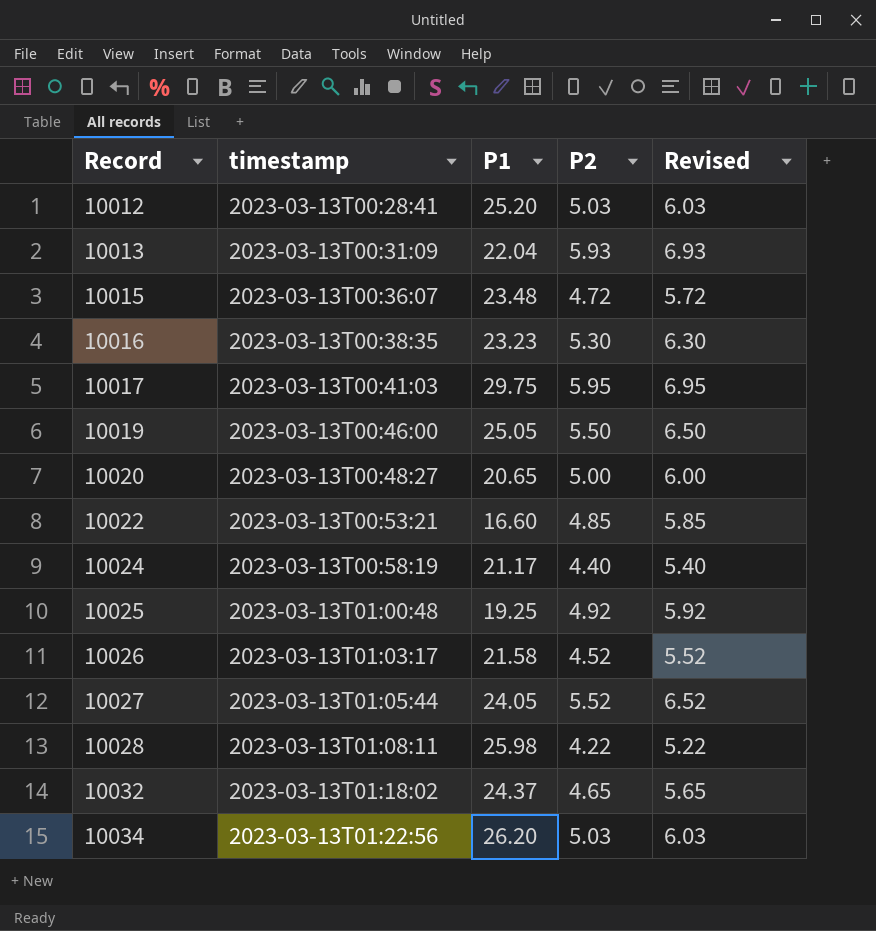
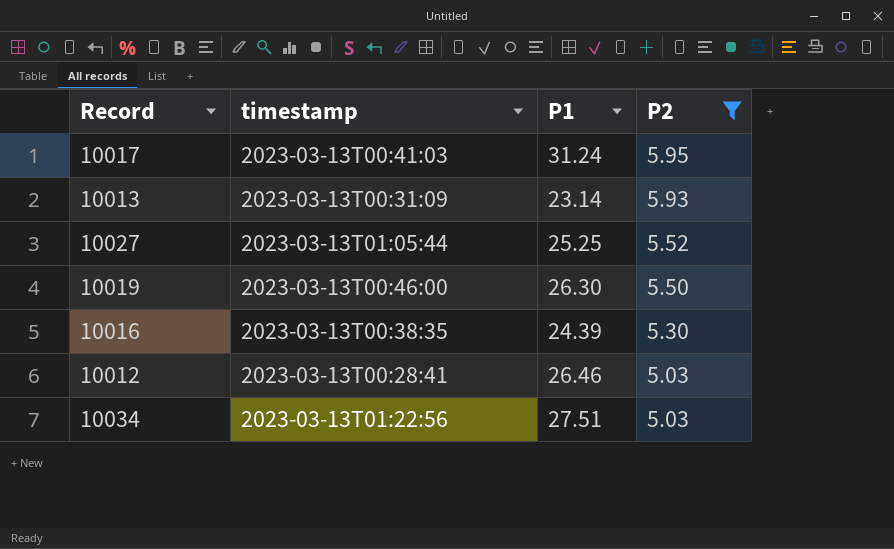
filter: none -> P2 >= 5.03
row order: Record ascending -> P2 descending
column Revised | formula: [P2] + 1 -> none
10017 | P1: 29.75 -> 31.24
10013 | P1: 22.04 -> 23.14
10027 | P1: 24.05 -> 25.25
10019 | P1: 25.05 -> 26.30
10016 | P1: 23.23 -> 24.39
10012 | P1: 25.20 -> 26.46
10034 | P1: 26.20 -> 27.51

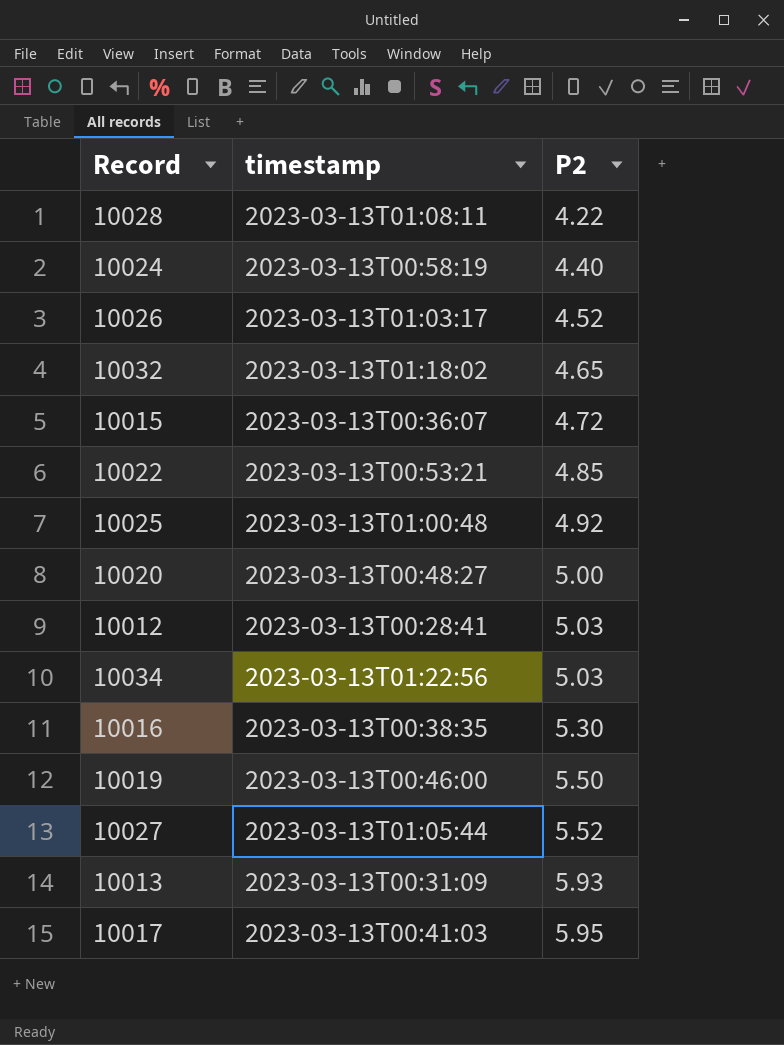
filter: P2 >= 5.03 -> none
row order: P2 descending -> P2 ascending
column P1 | position: 3 -> none

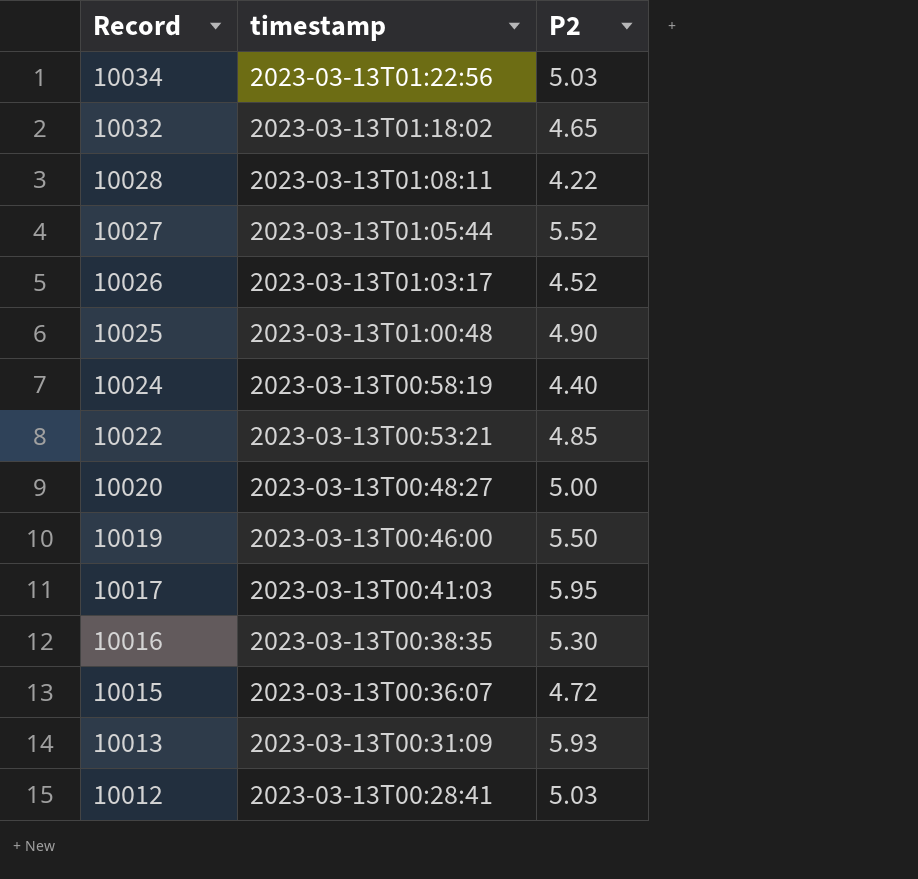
row order: P2 ascending -> Record descending
10025 | P2: 4.92 -> 4.90

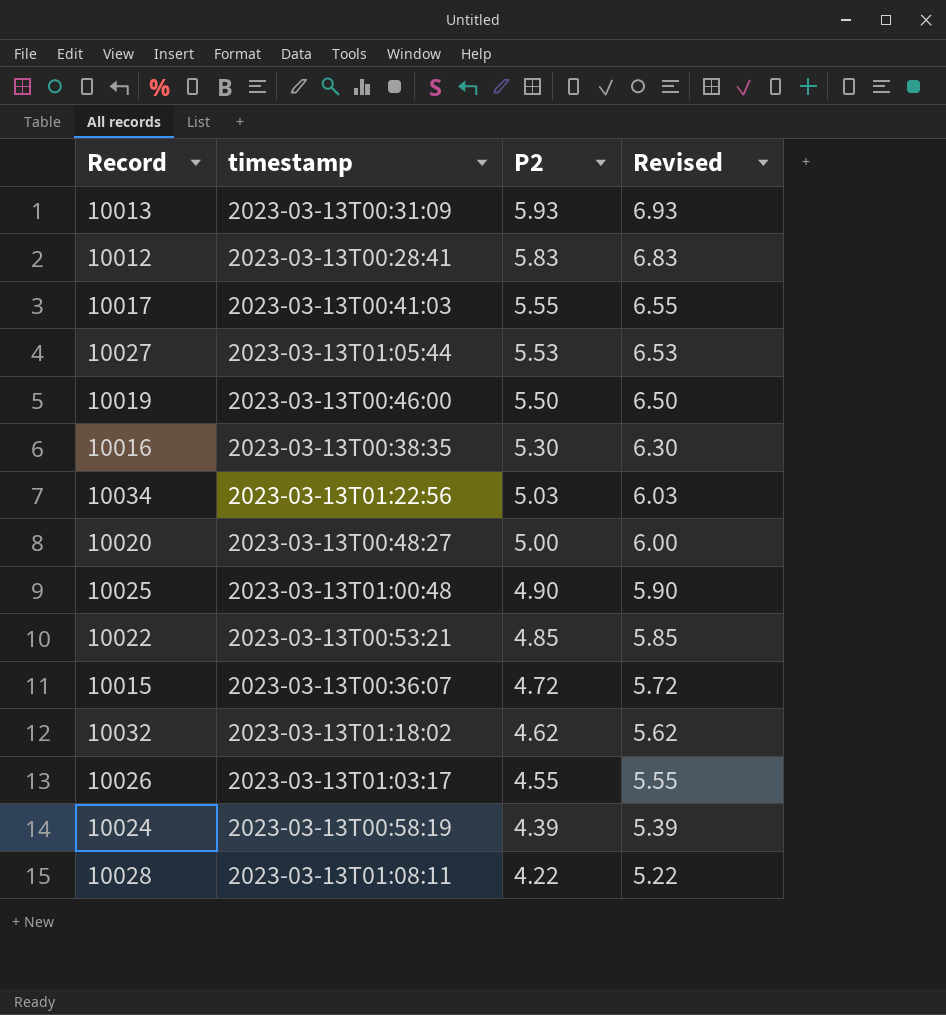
row order: Record descending -> P2 descending
column Revised | formula: none -> [P2] + 1
10012 | P2: 5.03 -> 5.83
10017 | P2: 5.95 -> 5.55
10027 | P2: 5.52 -> 5.53
10032 | P2: 4.65 -> 4.62
10026 | P2: 4.52 -> 4.55
10024 | P2: 4.40 -> 4.39

